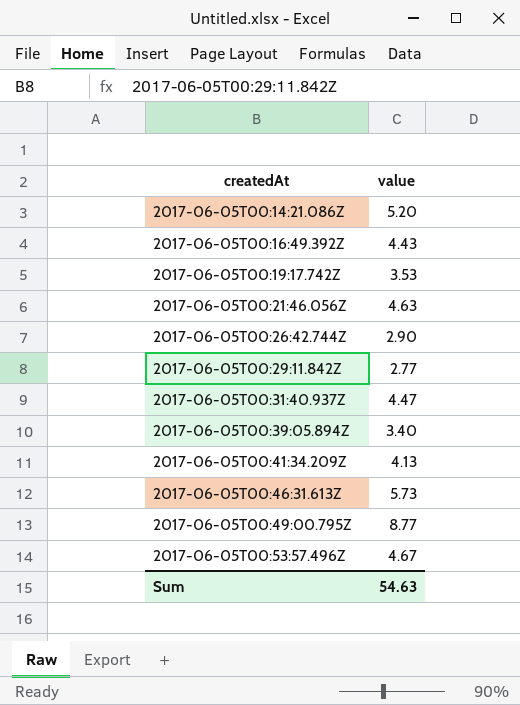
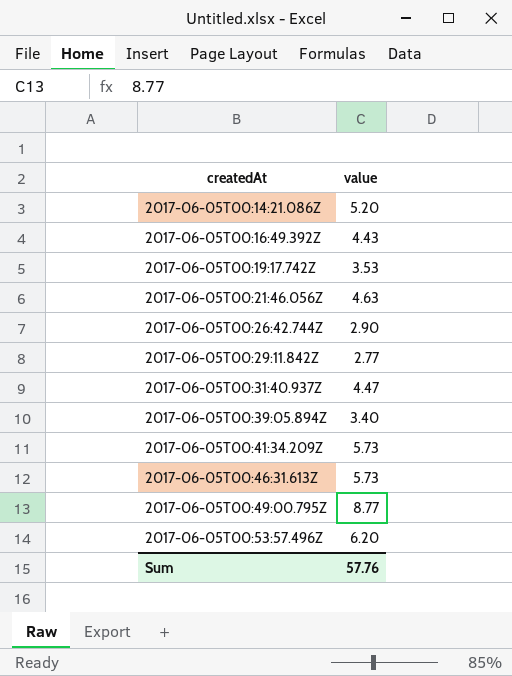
2017-06-05T00:41:34.209Z | value: 4.13 -> 5.73
2017-06-05T00:53:57.496Z | value: 4.67 -> 6.20
Sum | value: 54.63 -> 57.76

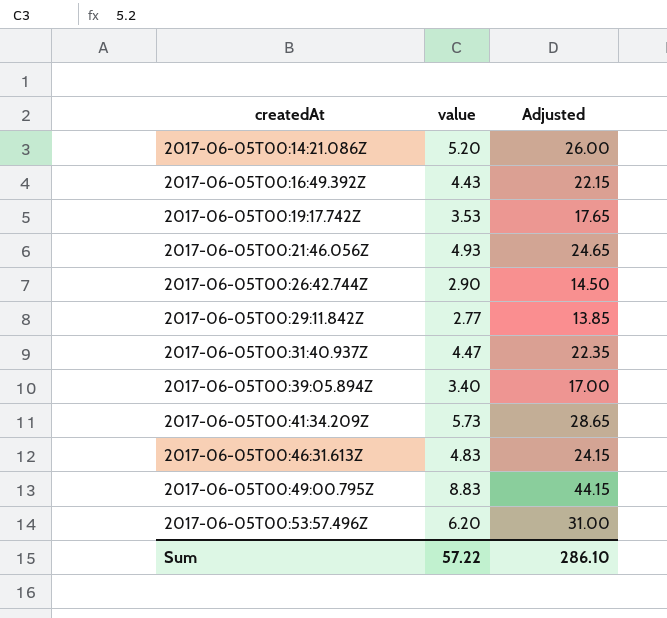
column Adjusted | formula: none -> [value] * 5
2017-06-05T00:21:46.056Z | value: 4.63 -> 4.93
2017-06-05T00:46:31.613Z | value: 5.73 -> 4.83
2017-06-05T00:49:00.795Z | value: 8.77 -> 8.83
Sum | value: 57.76 -> 57.22

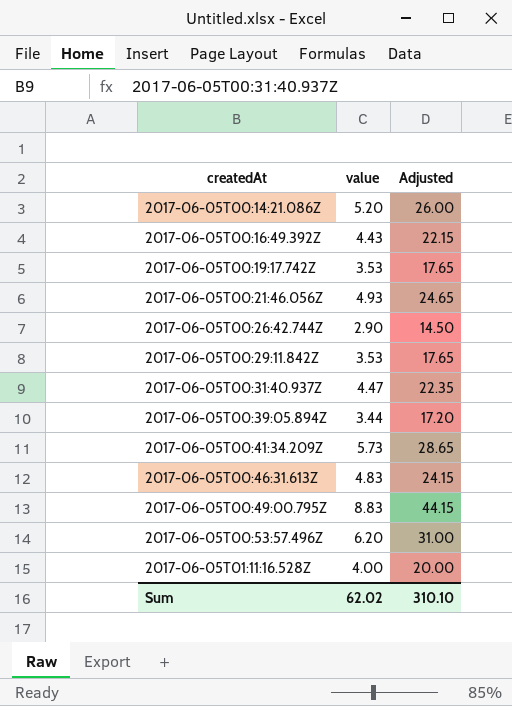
2017-06-05T00:29:11.842Z | value: 2.77 -> 3.53
2017-06-05T00:29:11.842Z | Adjusted: 13.85 -> 17.65
2017-06-05T00:39:05.894Z | value: 3.40 -> 3.44
2017-06-05T00:39:05.894Z | Adjusted: 17.00 -> 17.20
row 2017-06-05T01:11:16.528Z: none -> 4.00 | 20.00
Sum | value: 57.22 -> 62.02
Sum | Adjusted: 286.10 -> 310.10

